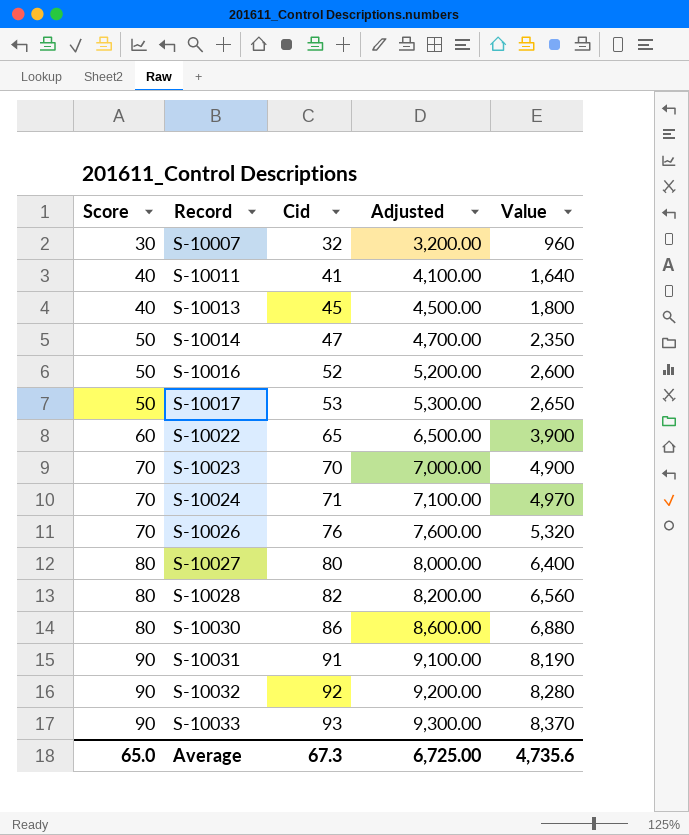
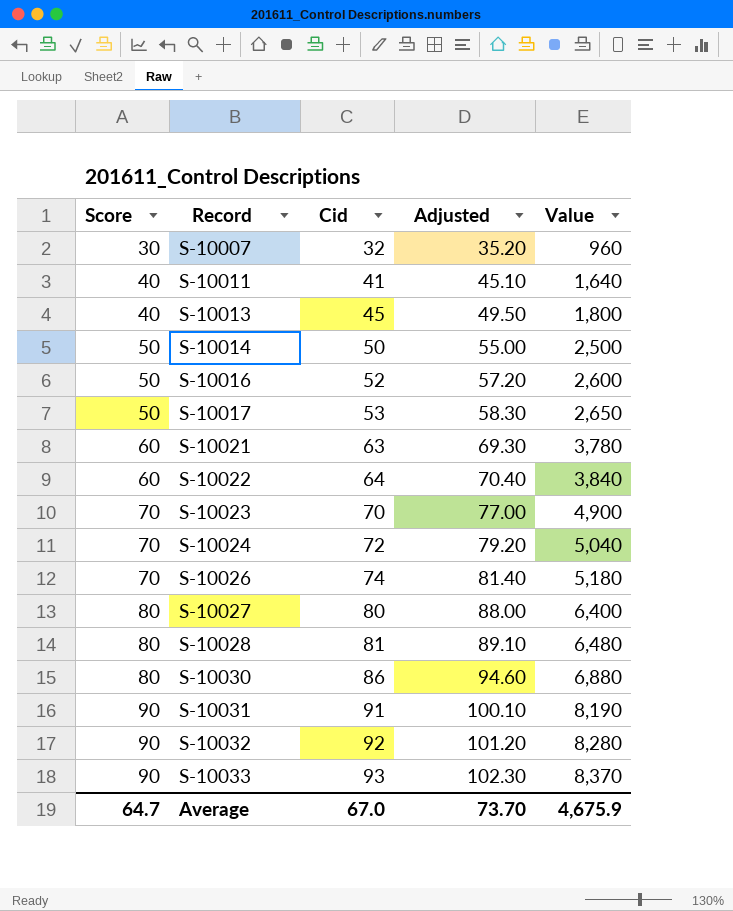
column Adjusted | formula: [Cid] * 100 -> [Cid] * 1.1
S-10014 | Cid: 47 -> 50
S-10014 | Value: 2,350 -> 2,500
row S-10021: none -> 60 | 63 | 69.30 | 3,780
S-10022 | Cid: 65 -> 64
S-10022 | Value: 3,900 -> 3,840
S-10024 | Cid: 71 -> 72
S-10024 | Value: 4,970 -> 5,040
S-10026 | Cid: 76 -> 74
S-10026 | Value: 5,320 -> 5,180
S-10028 | Cid: 82 -> 81
S-10028 | Value: 6,560 -> 6,480
Average | Score: 65.0 -> 64.7
Average | Cid: 67.3 -> 67.0
Average | Adjusted: 6,725.00 -> 73.70
Average | Value: 4,735.6 -> 4,675.9

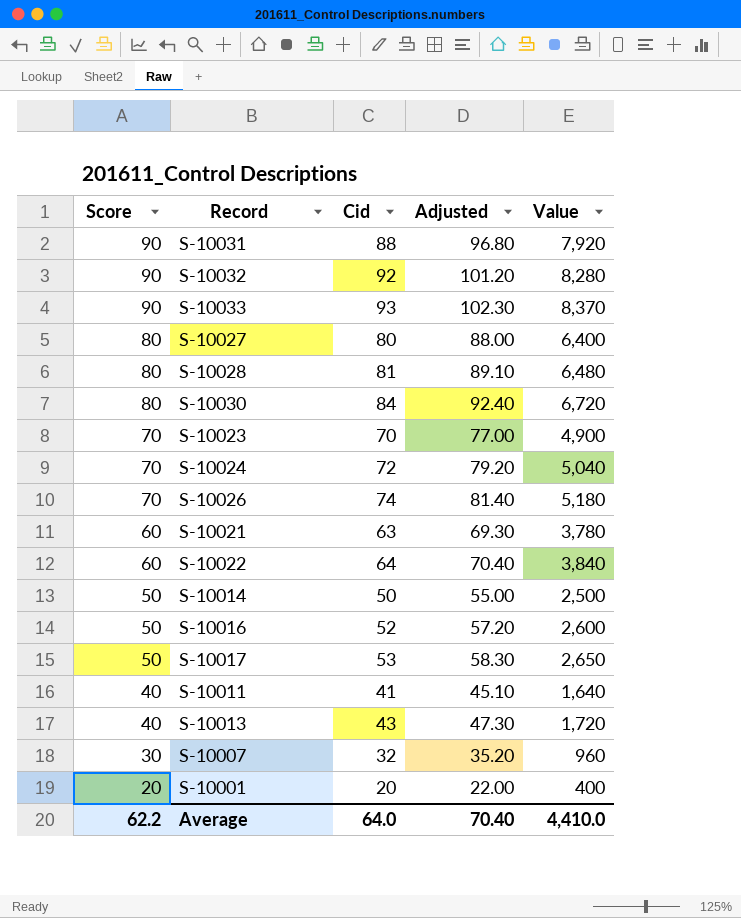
row order: Score ascending -> Score descending
S-10031 | Cid: 91 -> 88
S-10031 | Adjusted: 100.10 -> 96.80
S-10031 | Value: 8,190 -> 7,920
S-10030 | Cid: 86 -> 84
S-10030 | Adjusted: 94.60 -> 92.40
S-10030 | Value: 6,880 -> 6,720
S-10013 | Cid: 45 -> 43
S-10013 | Adjusted: 49.50 -> 47.30
S-10013 | Value: 1,800 -> 1,720
row S-10001: none -> 20 | 20 | 22.00 | 400
Average | Score: 64.7 -> 62.2
Average | Cid: 67.0 -> 64.0
Average | Adjusted: 73.70 -> 70.40
Average | Value: 4,675.9 -> 4,410.0

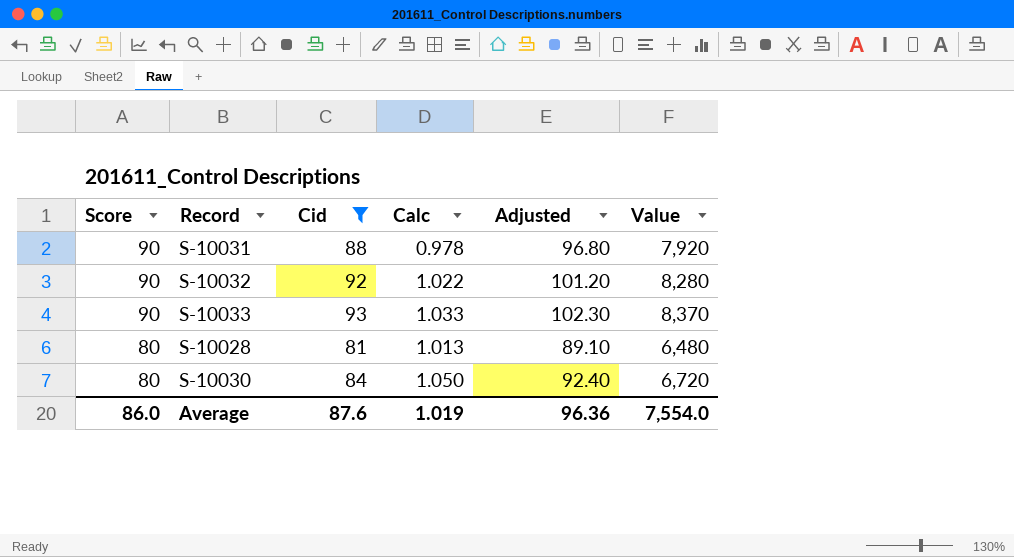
filter: none -> Cid >= 81
column Calc | formula: none -> [Cid] / [Score]
Average | Score: 62.2 -> 86.0
Average | Cid: 64.0 -> 87.6
Average | Adjusted: 70.40 -> 96.36
Average | Value: 4,410.0 -> 7,554.0

